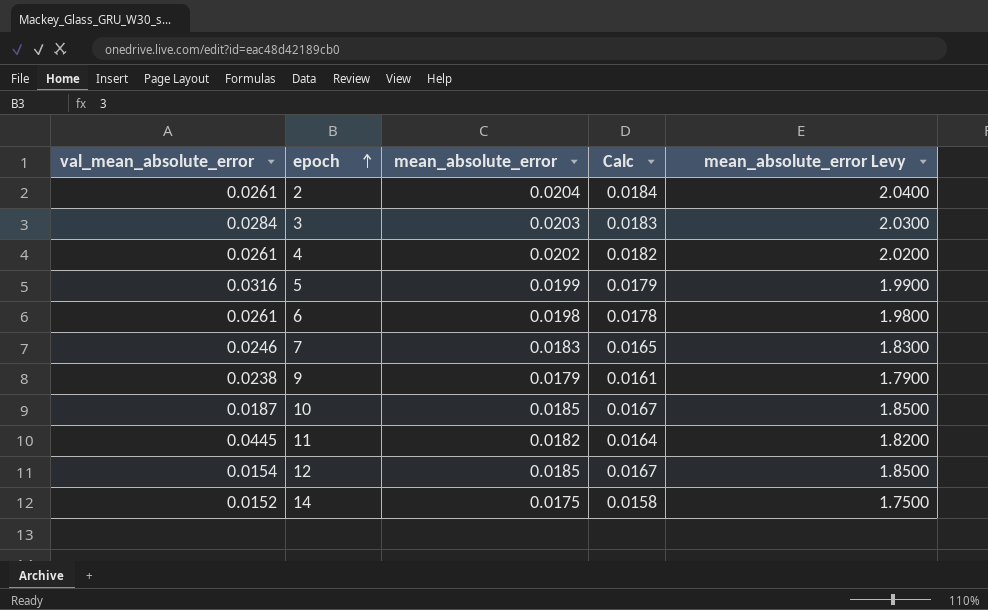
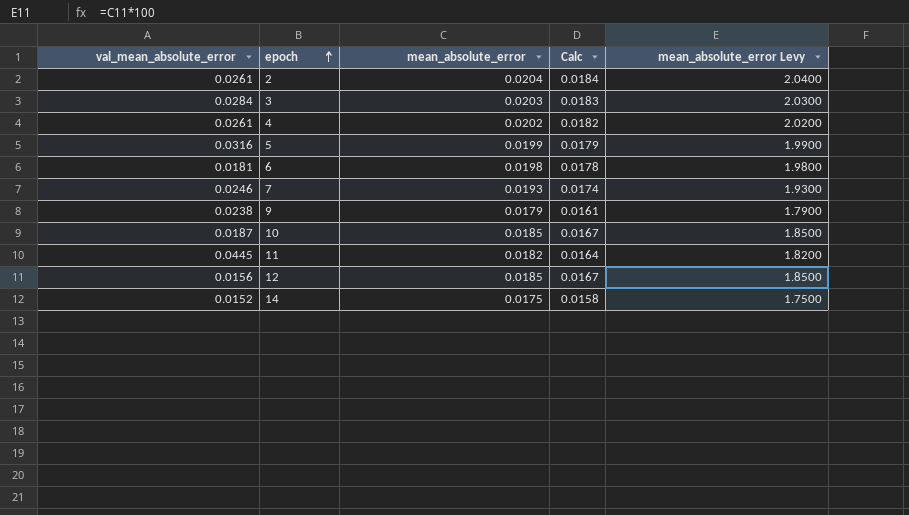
6 | val_mean_absolute_error: 0.0261 -> 0.0181
7 | mean_absolute_error: 0.0183 -> 0.0193
7 | Calc: 0.0165 -> 0.0174
7 | mean_absolute_error Levy: 1.8300 -> 1.9300
12 | val_mean_absolute_error: 0.0154 -> 0.0156

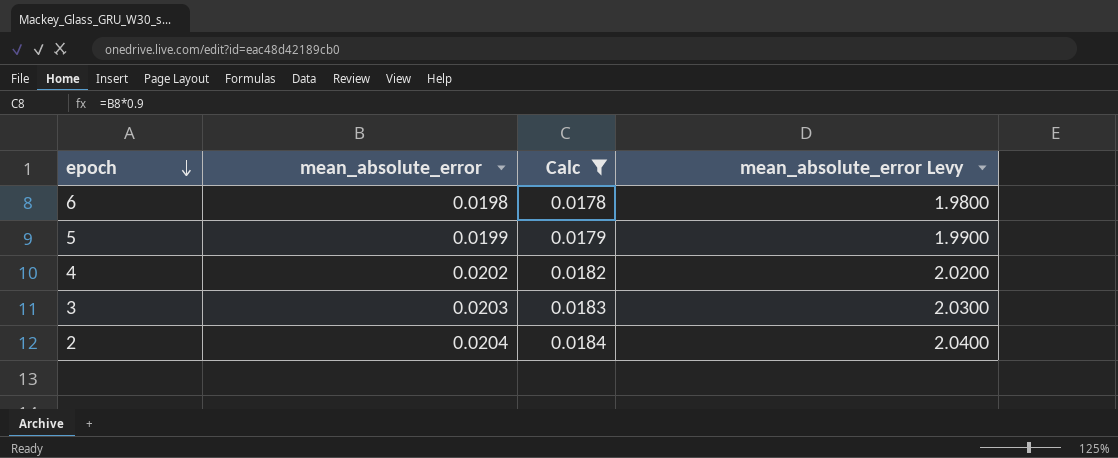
filter: none -> Calc >= 0.0178
row order: epoch ascending -> epoch descending
column val_mean_absolute_error | position: 1 -> none

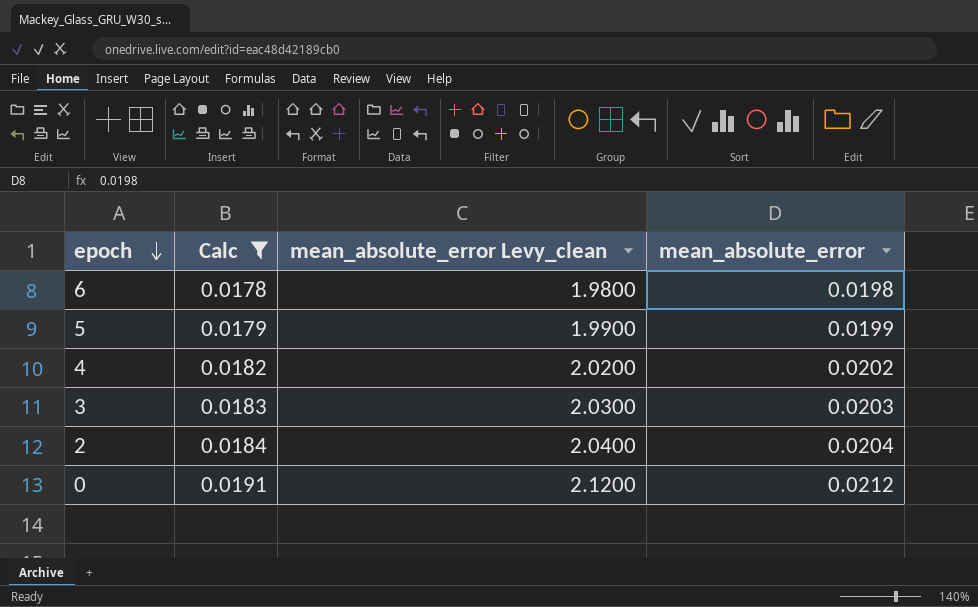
column name: mean_absolute_error Levy -> mean_absolute_error Levy_clean
column mean_absolute_error | position: 2 -> 4
row 0: none -> 0.0191 | 2.1200 | 0.0212

